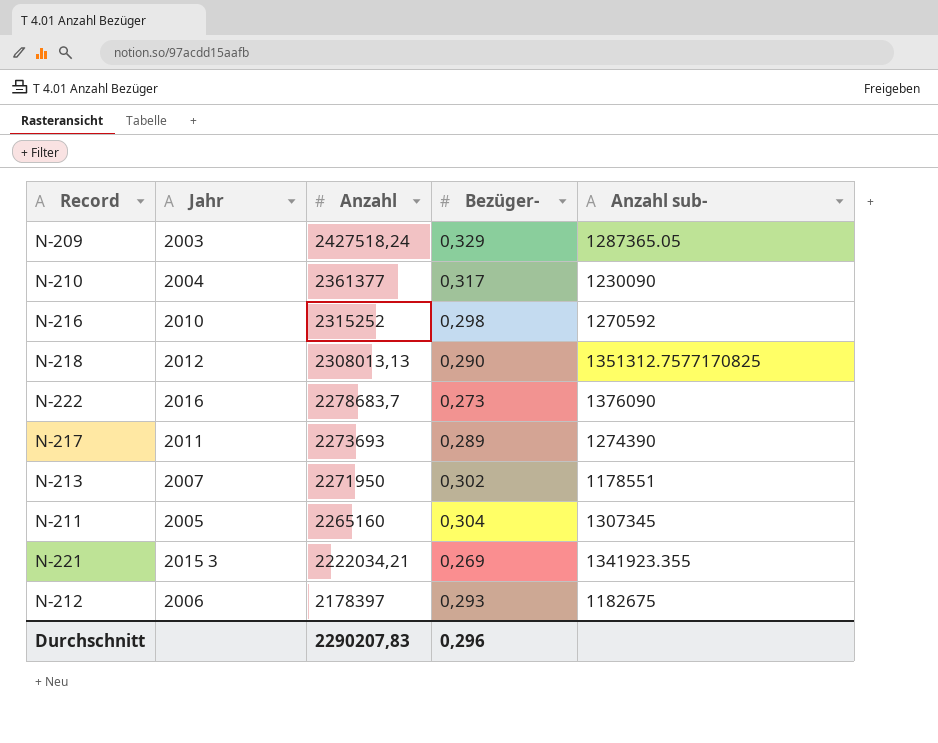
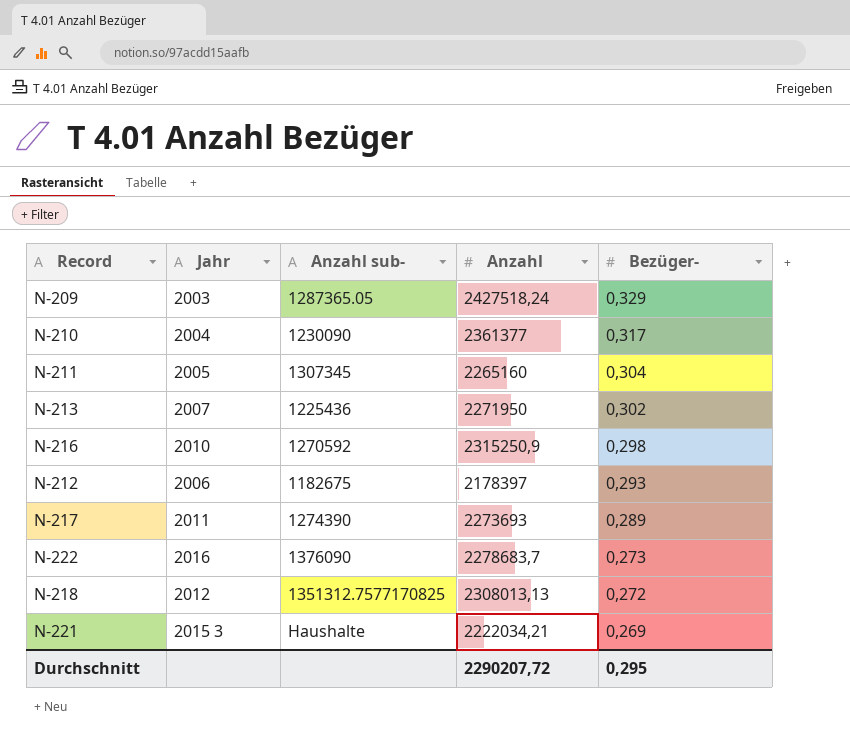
row order: Anzahl descending -> Bezüger- descending
column Anzahl sub- | position: 5 -> 3
N-213 | Anzahl sub-: 1178551 -> 1225436
N-216 | Anzahl: 2315252 -> 2315250,9
N-218 | Bezüger-: 0,290 -> 0,272
N-221 | Anzahl sub-: 1341923.355 -> Haushalte
Durchschnitt | Anzahl: 2290207,83 -> 2290207,72
Durchschnitt | Bezüger-: 0,296 -> 0,295

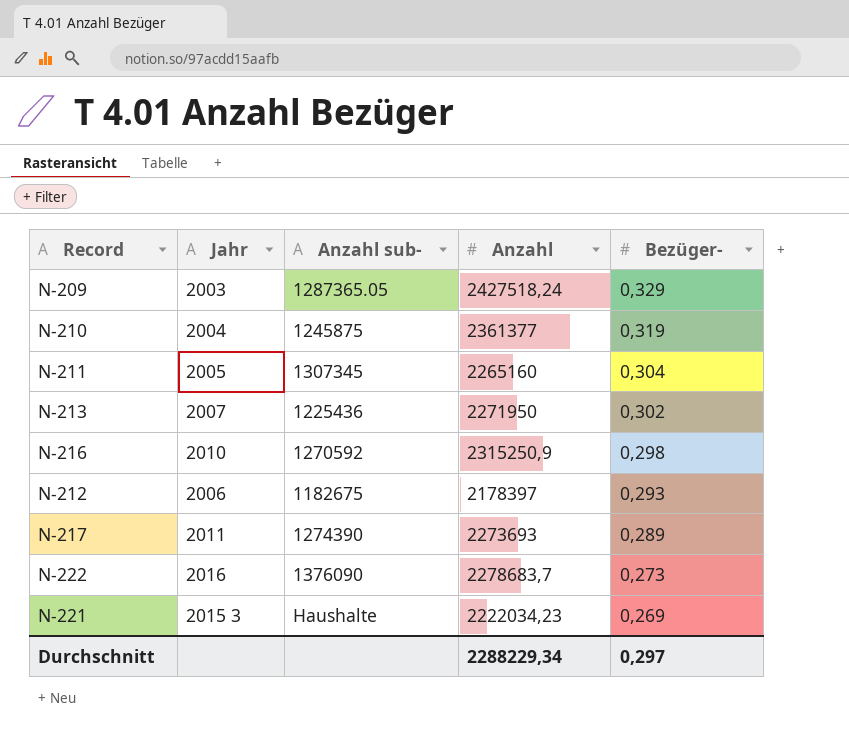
row N-218: 2012 | 1351312.7577170825 | 2308013,13 | 0,272 -> none
N-210 | Anzahl sub-: 1230090 -> 1245875
N-210 | Bezüger-: 0,317 -> 0,319
N-221 | Anzahl: 2222034,21 -> 2222034,23
Durchschnitt | Anzahl: 2290207,72 -> 2288229,34
Durchschnitt | Bezüger-: 0,295 -> 0,297

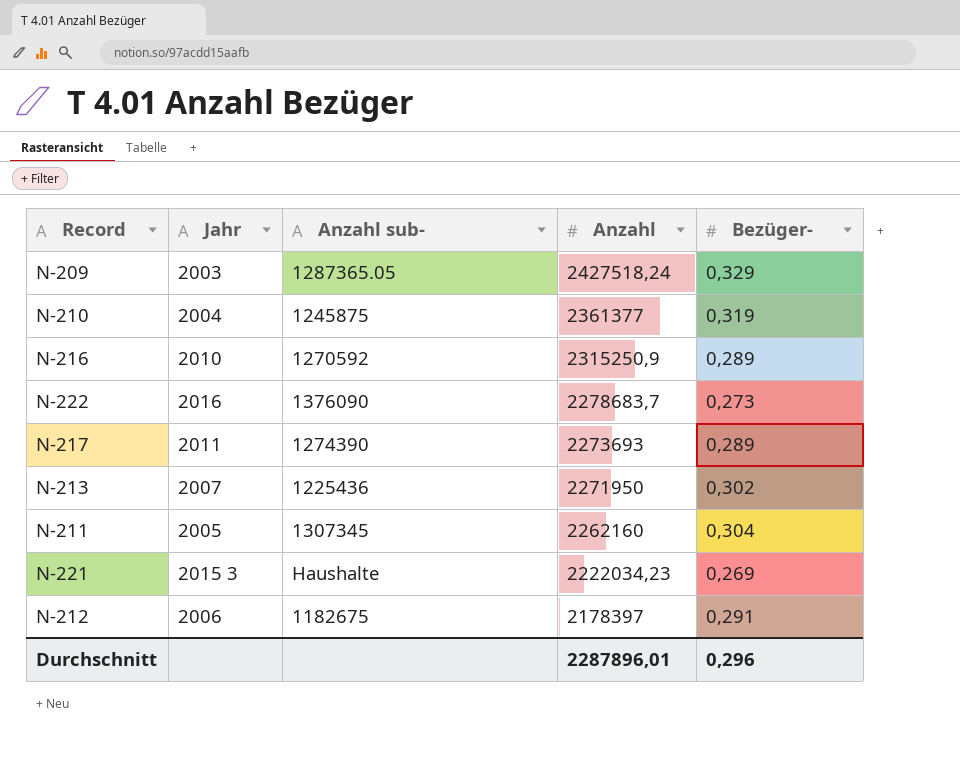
row order: Bezüger- descending -> Anzahl descending
N-216 | Bezüger-: 0,298 -> 0,289
N-211 | Anzahl: 2265160 -> 2262160
N-212 | Bezüger-: 0,293 -> 0,291
Durchschnitt | Anzahl: 2288229,34 -> 2287896,01
Durchschnitt | Bezüger-: 0,297 -> 0,296

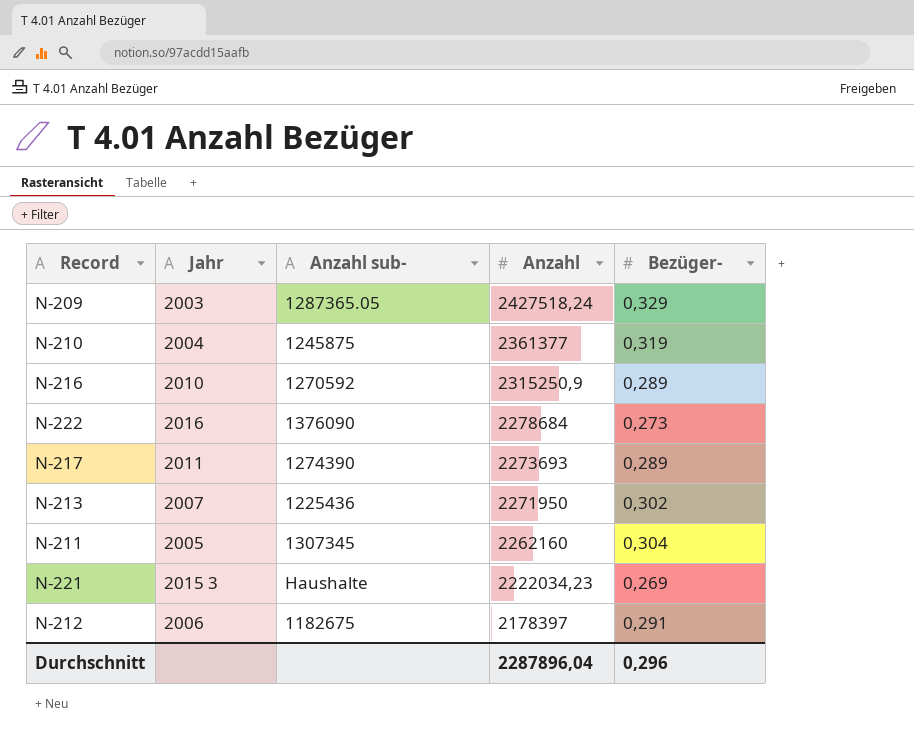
N-222 | Anzahl: 2278683,7 -> 2278684
Durchschnitt | Anzahl: 2287896,01 -> 2287896,04

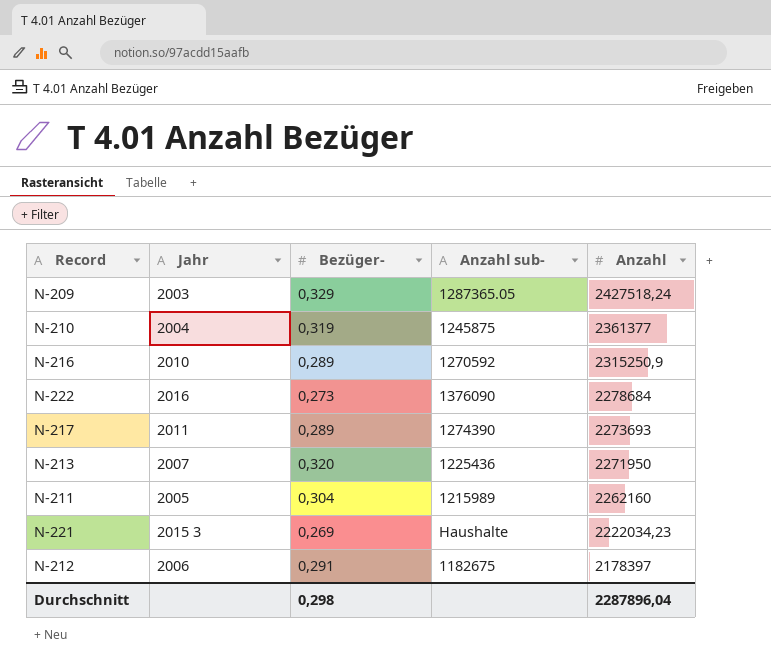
column Bezüger- | position: 5 -> 3
N-213 | Bezüger-: 0,302 -> 0,320
N-211 | Anzahl sub-: 1307345 -> 1215989
Durchschnitt | Bezüger-: 0,296 -> 0,298

